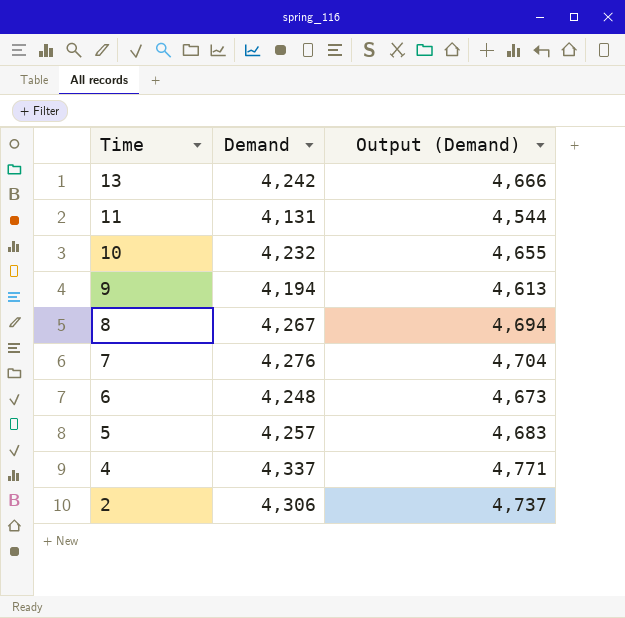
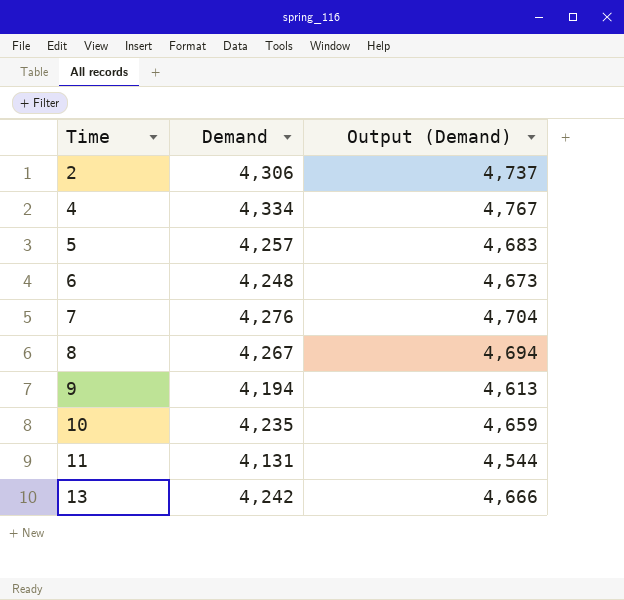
row order: Time descending -> Time ascending
4 | Demand: 4,337 -> 4,334
4 | Output (Demand): 4,771 -> 4,767
10 | Demand: 4,232 -> 4,235
10 | Output (Demand): 4,655 -> 4,659

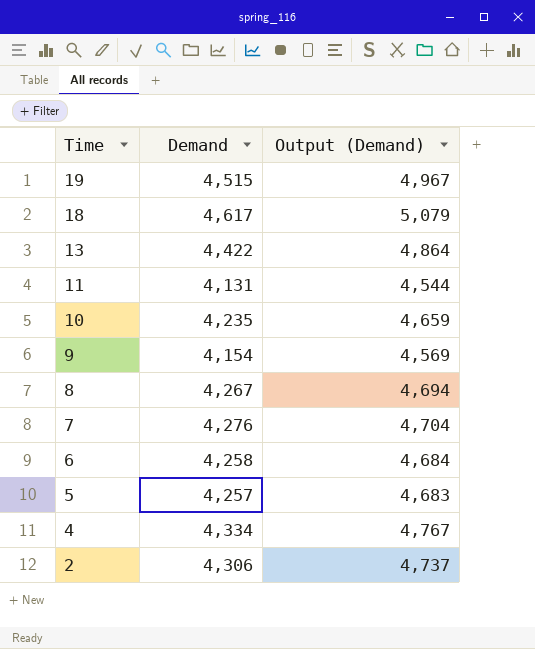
row order: Time ascending -> Time descending
row 19: none -> 4,515 | 4,967
row 18: none -> 4,617 | 5,079
13 | Demand: 4,242 -> 4,422
13 | Output (Demand): 4,666 -> 4,864
9 | Demand: 4,194 -> 4,154
9 | Output (Demand): 4,613 -> 4,569
6 | Demand: 4,248 -> 4,258
6 | Output (Demand): 4,673 -> 4,684

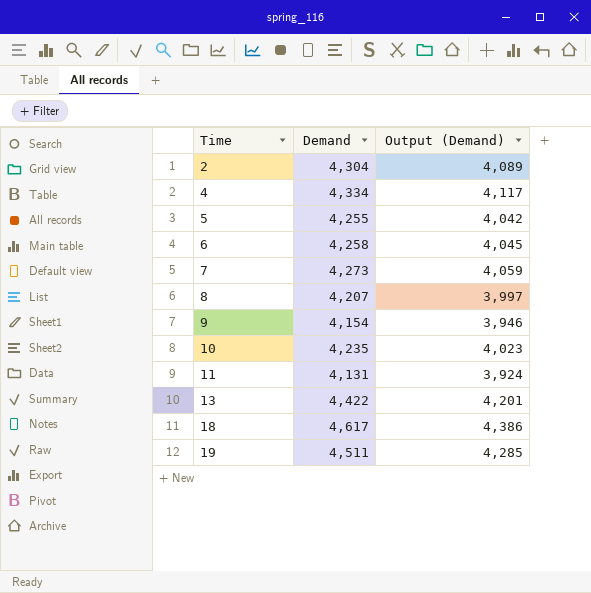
row order: Time descending -> Time ascending
column Output (Demand) | formula: [Demand] * 1.1 -> [Demand] * 0.95
2 | Demand: 4,306 -> 4,304
5 | Demand: 4,257 -> 4,255
7 | Demand: 4,276 -> 4,273
8 | Demand: 4,267 -> 4,207
19 | Demand: 4,515 -> 4,511

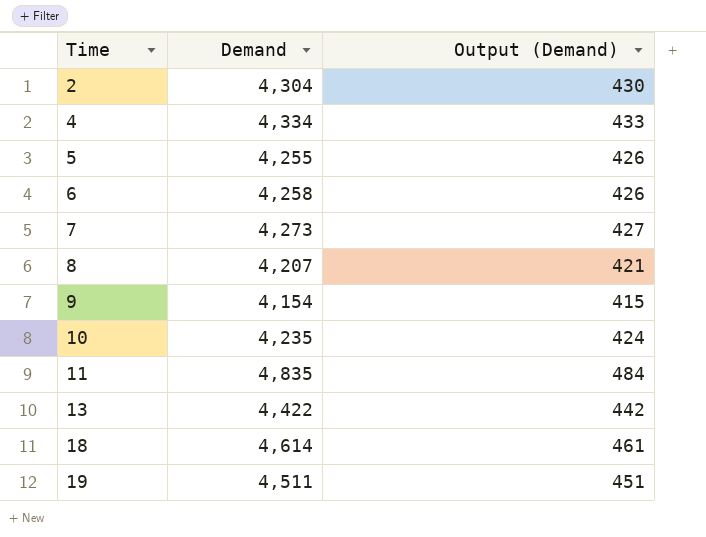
column Output (Demand) | formula: [Demand] * 0.95 -> [Demand] * 0.1
11 | Demand: 4,131 -> 4,835
18 | Demand: 4,617 -> 4,614

